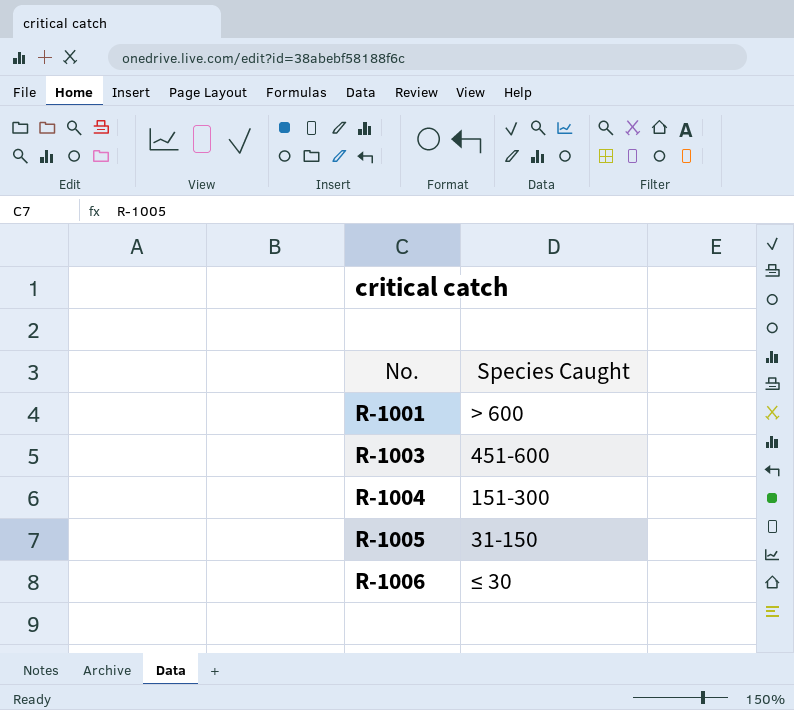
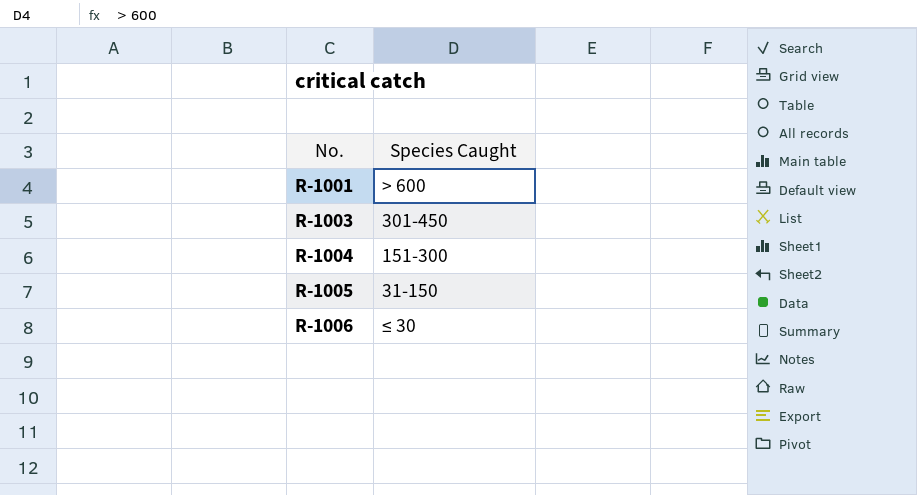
R-1003 | Species Caught: 451-600 -> 301-450

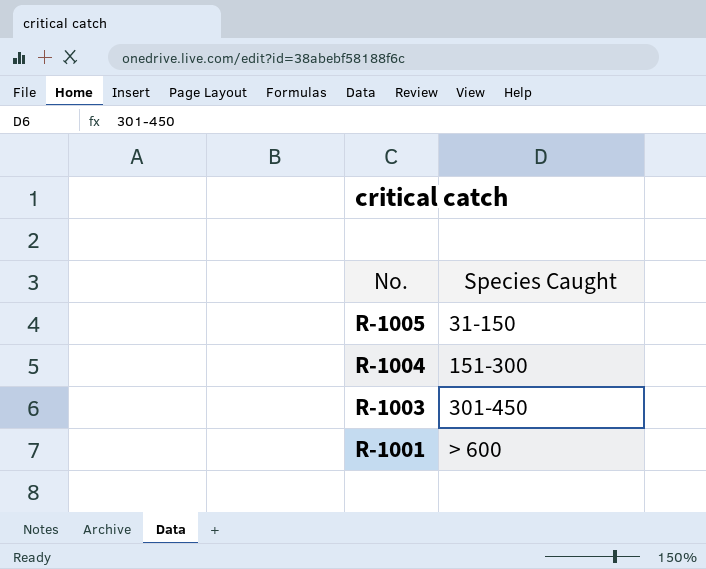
row order: No. ascending -> No. descending
row R-1006: ≤ 30 -> none

